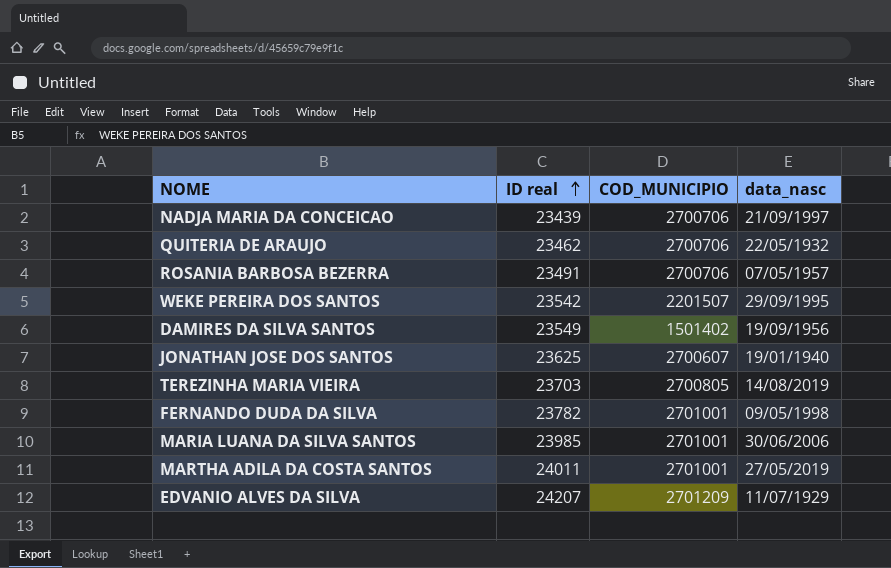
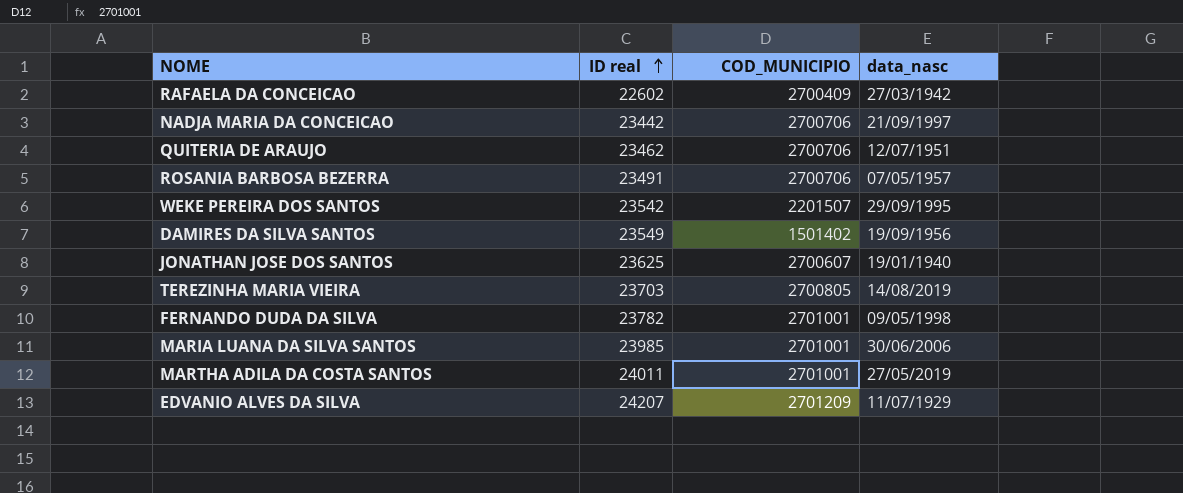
row RAFAELA DA CONCEICAO: none -> 22602 | 2700409 | 27/03/1942
NADJA MARIA DA CONCEICAO | ID real: 23439 -> 23442
QUITERIA DE ARAUJO | data_nasc: 22/05/1932 -> 12/07/1951

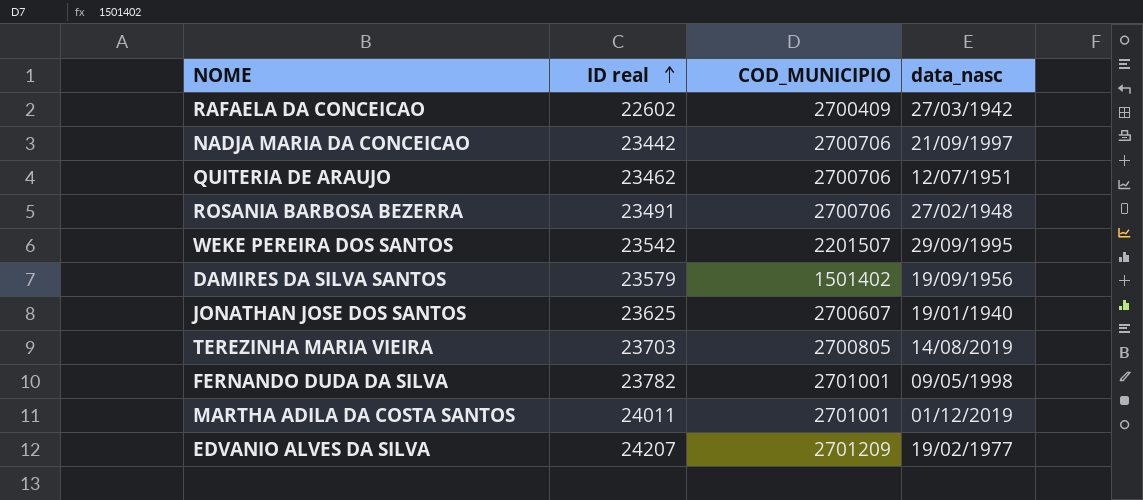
row MARIA LUANA DA SILVA SANTOS: 23985 | 2701001 | 30/06/2006 -> none
ROSANIA BARBOSA BEZERRA | data_nasc: 07/05/1957 -> 27/02/1948
DAMIRES DA SILVA SANTOS | ID real: 23549 -> 23579
MARTHA ADILA DA COSTA SANTOS | data_nasc: 27/05/2019 -> 01/12/2019
EDVANIO ALVES DA SILVA | data_nasc: 11/07/1929 -> 19/02/1977

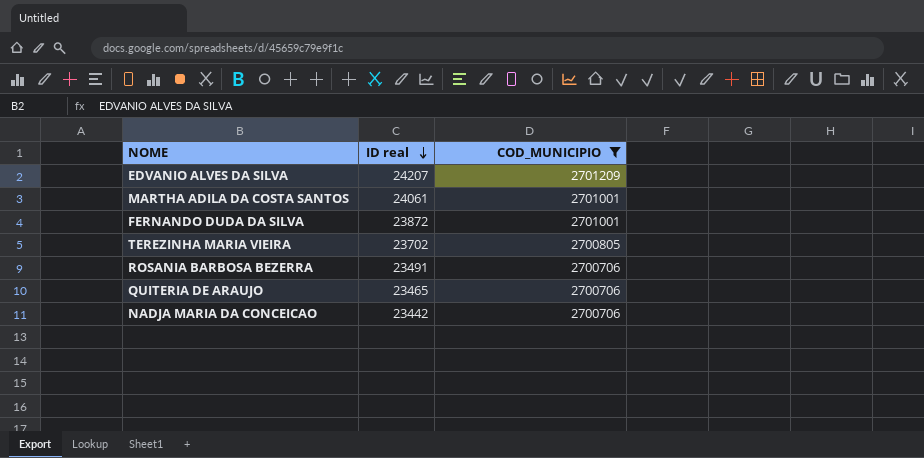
filter: none -> COD_MUNICIPIO >= 2700706
row order: ID real ascending -> ID real descending
column data_nasc | position: 4 -> none
MARTHA ADILA DA COSTA SANTOS | ID real: 24011 -> 24061
FERNANDO DUDA DA SILVA | ID real: 23782 -> 23872
TEREZINHA MARIA VIEIRA | ID real: 23703 -> 23702
QUITERIA DE ARAUJO | ID real: 23462 -> 23465

